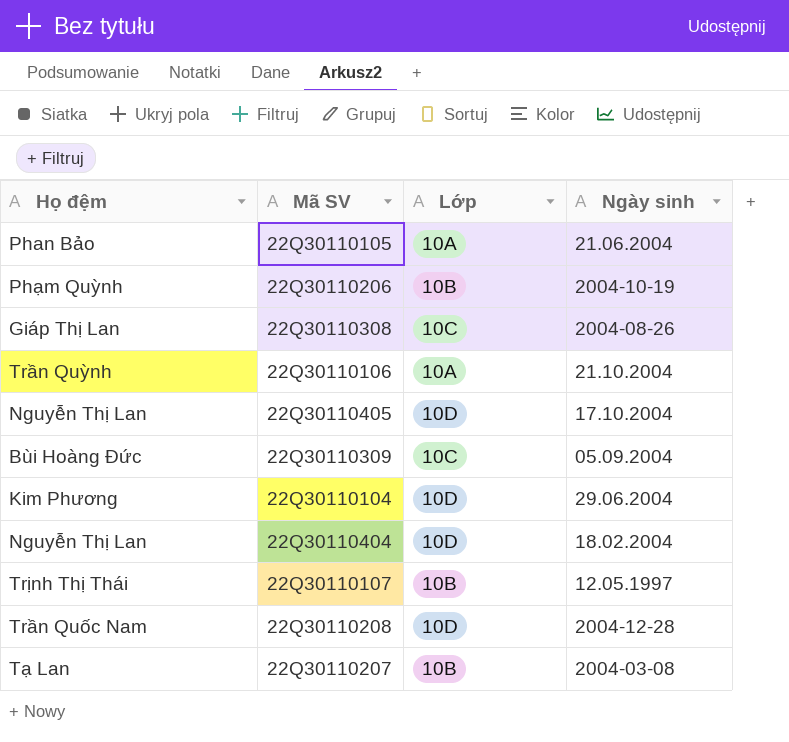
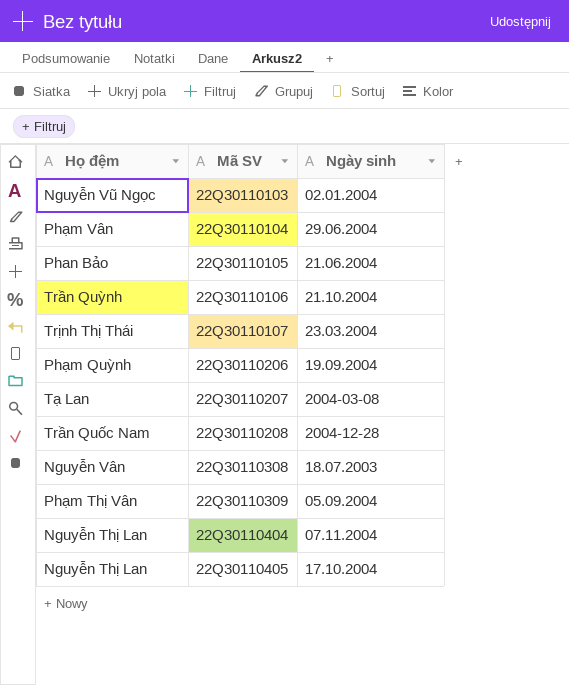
row order: none -> Mã SV ascending
column Lớp | position: 3 -> none
row 22Q30110103: none -> Nguyễn Vũ Ngọc | 02.01.2004
22Q30110104 | Họ đệm: Kim Phương -> Phạm Vân
22Q30110107 | Ngày sinh: 12.05.1997 -> 23.03.2004
22Q30110206 | Ngày sinh: 2004-10-19 -> 19.09.2004
22Q30110308 | Họ đệm: Giáp Thị Lan -> Nguyễn Vân
22Q30110308 | Ngày sinh: 2004-08-26 -> 18.07.2003
22Q30110309 | Họ đệm: Bùi Hoàng Đức -> Phạm Thị Vân
22Q30110404 | Ngày sinh: 18.02.2004 -> 07.11.2004

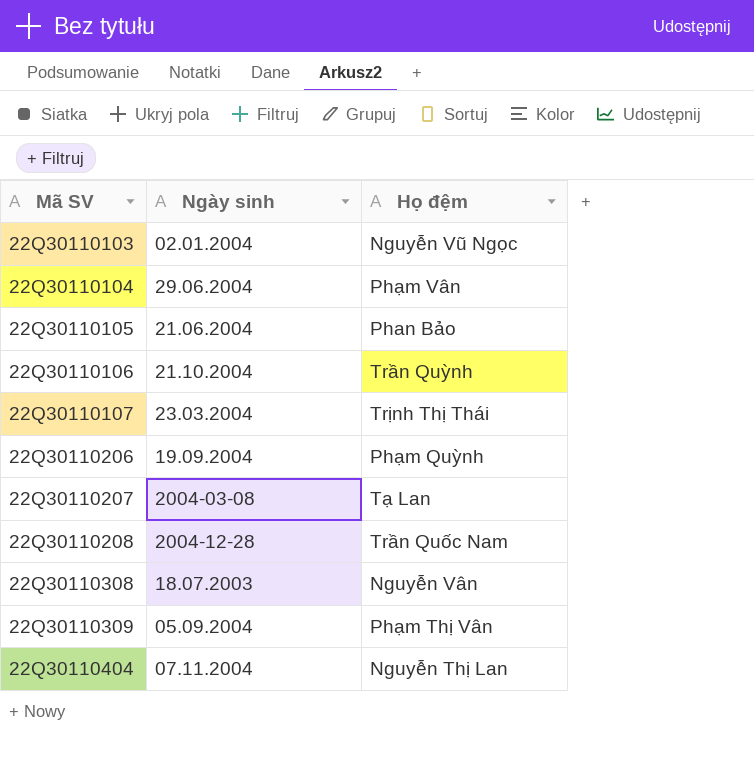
column Họ đệm | position: 1 -> 3
row 22Q30110405: Nguyễn Thị Lan | 17.10.2004 -> none

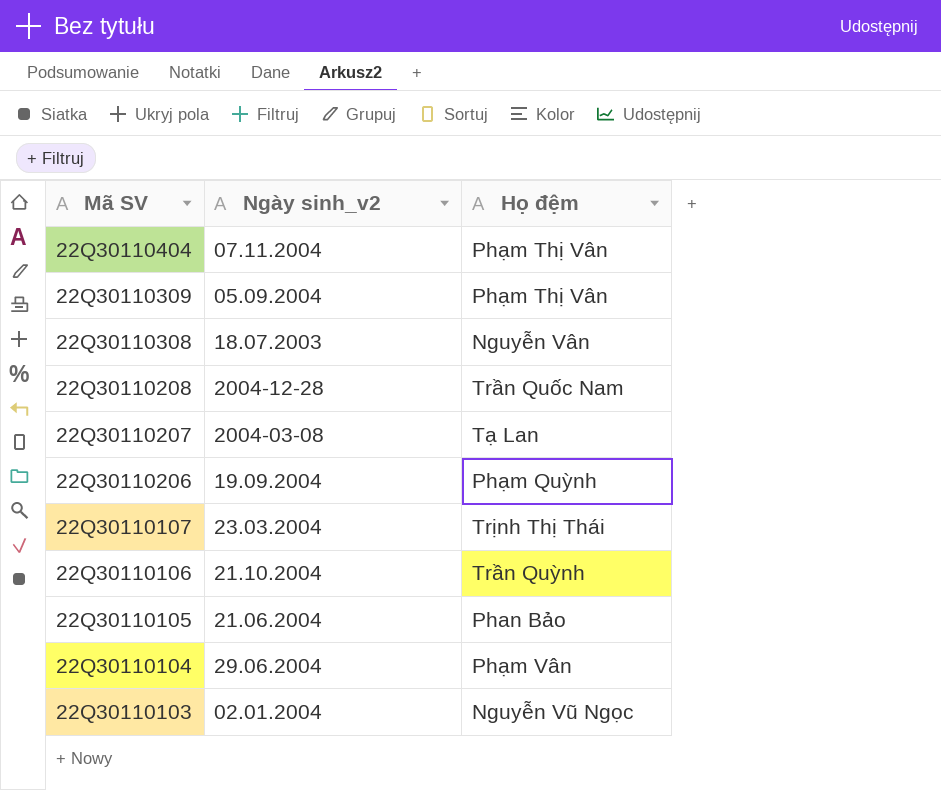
row order: Mã SV ascending -> Mã SV descending
column name: Ngày sinh -> Ngày sinh_v2
22Q30110404 | Họ đệm: Nguyễn Thị Lan -> Phạm Thị Vân

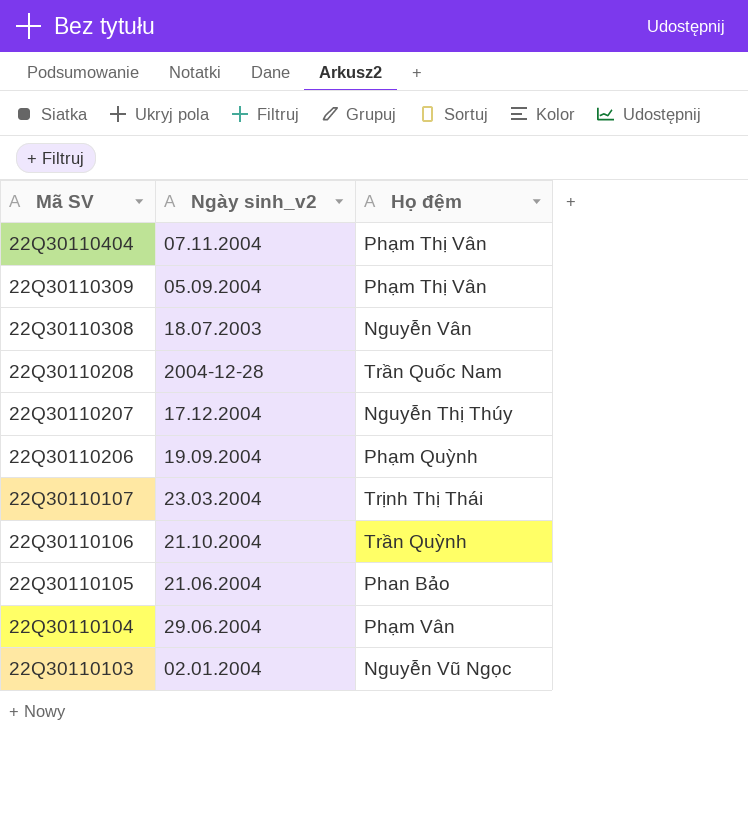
22Q30110207 | Ngày sinh_v2: 2004-03-08 -> 17.12.2004
22Q30110207 | Họ đệm: Tạ Lan -> Nguyễn Thị Thúy

